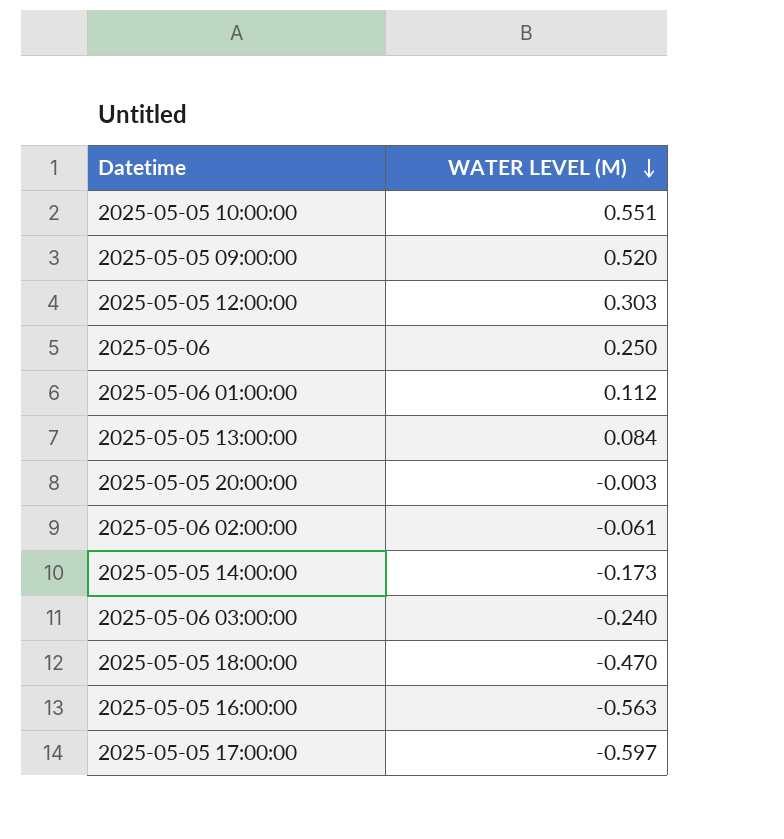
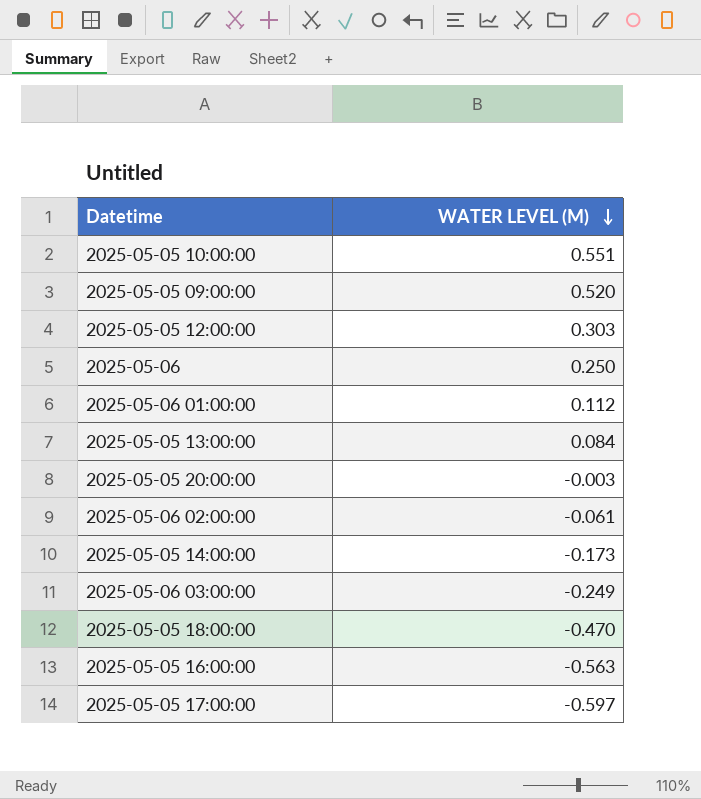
2025-05-06 03:00:00 | WATER LEVEL (M): -0.240 -> -0.249

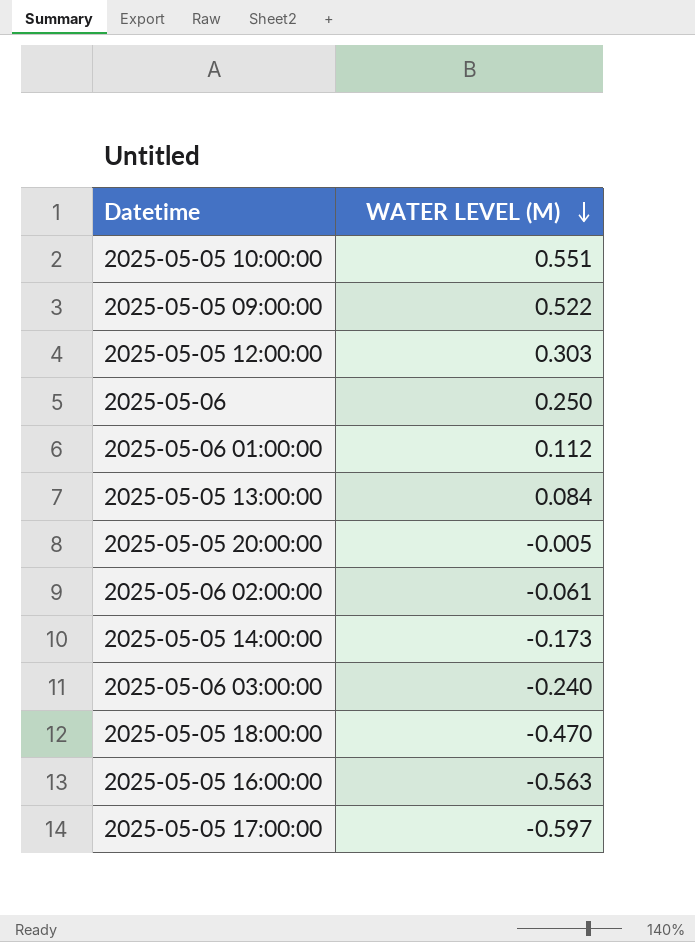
2025-05-05 09:00:00 | WATER LEVEL (M): 0.520 -> 0.522
2025-05-05 20:00:00 | WATER LEVEL (M): -0.003 -> -0.005
2025-05-06 03:00:00 | WATER LEVEL (M): -0.249 -> -0.240

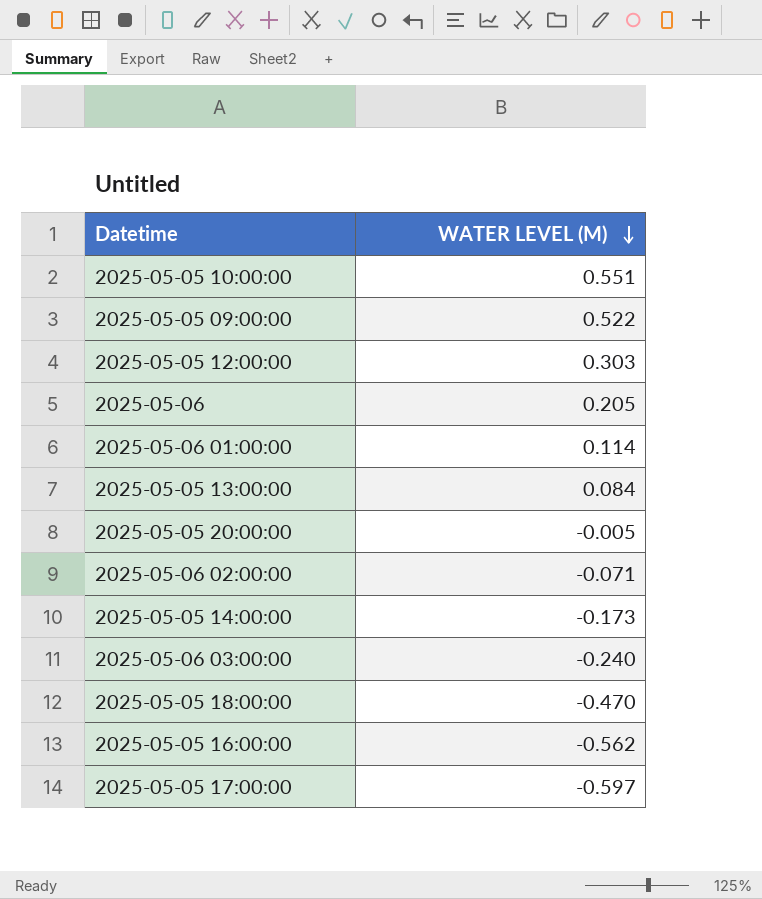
2025-05-06 | WATER LEVEL (M): 0.250 -> 0.205
2025-05-06 01:00:00 | WATER LEVEL (M): 0.112 -> 0.114
2025-05-06 02:00:00 | WATER LEVEL (M): -0.061 -> -0.071
2025-05-05 16:00:00 | WATER LEVEL (M): -0.563 -> -0.562

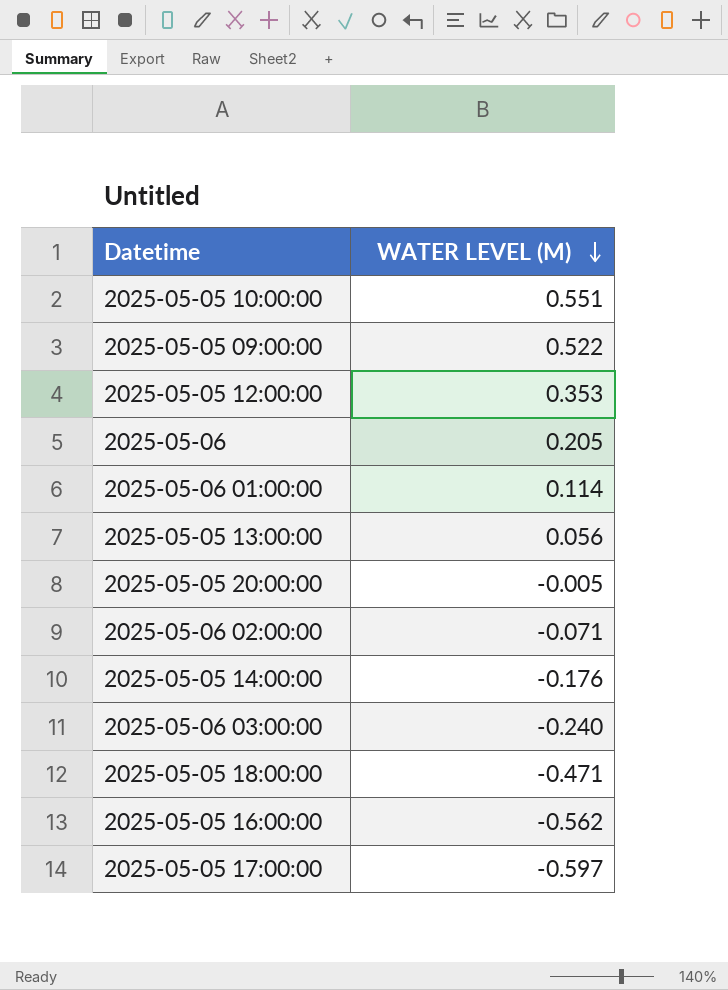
2025-05-05 12:00:00 | WATER LEVEL (M): 0.303 -> 0.353
2025-05-05 13:00:00 | WATER LEVEL (M): 0.084 -> 0.056
2025-05-05 14:00:00 | WATER LEVEL (M): -0.173 -> -0.176
2025-05-05 18:00:00 | WATER LEVEL (M): -0.470 -> -0.471

